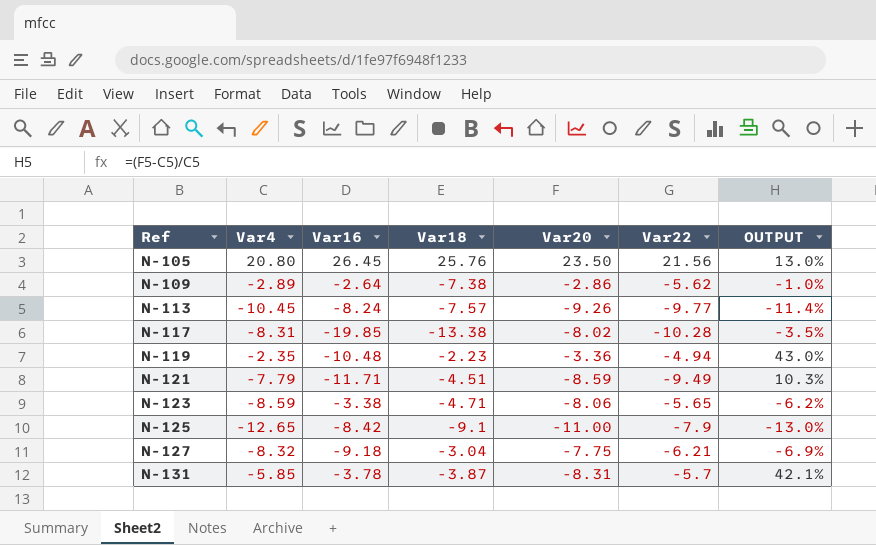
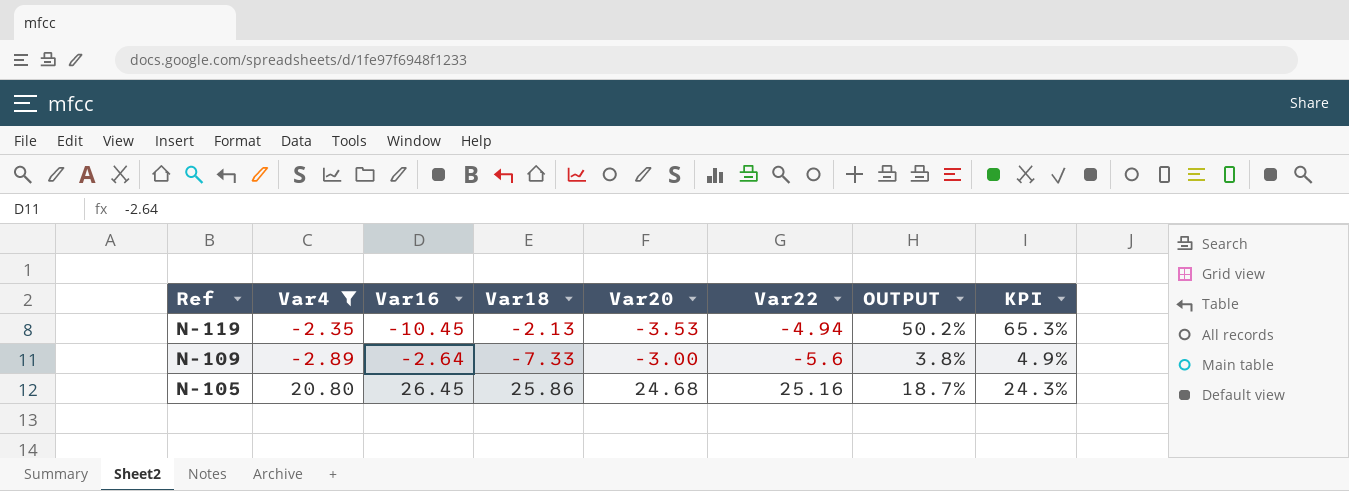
filter: none -> Var4 >= -2.89
row order: Ref ascending -> Ref descending
column KPI | formula: none -> [OUTPUT] * 1.3
N-119 | Var16: -10.48 -> -10.45
N-119 | Var18: -2.23 -> -2.13
N-119 | Var20: -3.36 -> -3.53
N-119 | OUTPUT: 43.0% -> 50.2%
N-109 | Var18: -7.38 -> -7.33
N-109 | Var20: -2.86 -> -3.00
N-109 | Var22: -5.62 -> -5.6
N-109 | OUTPUT: -1.0% -> 3.8%
N-105 | Var18: 25.76 -> 25.86
N-105 | Var20: 23.50 -> 24.68
N-105 | Var22: 21.56 -> 25.16
N-105 | OUTPUT: 13.0% -> 18.7%

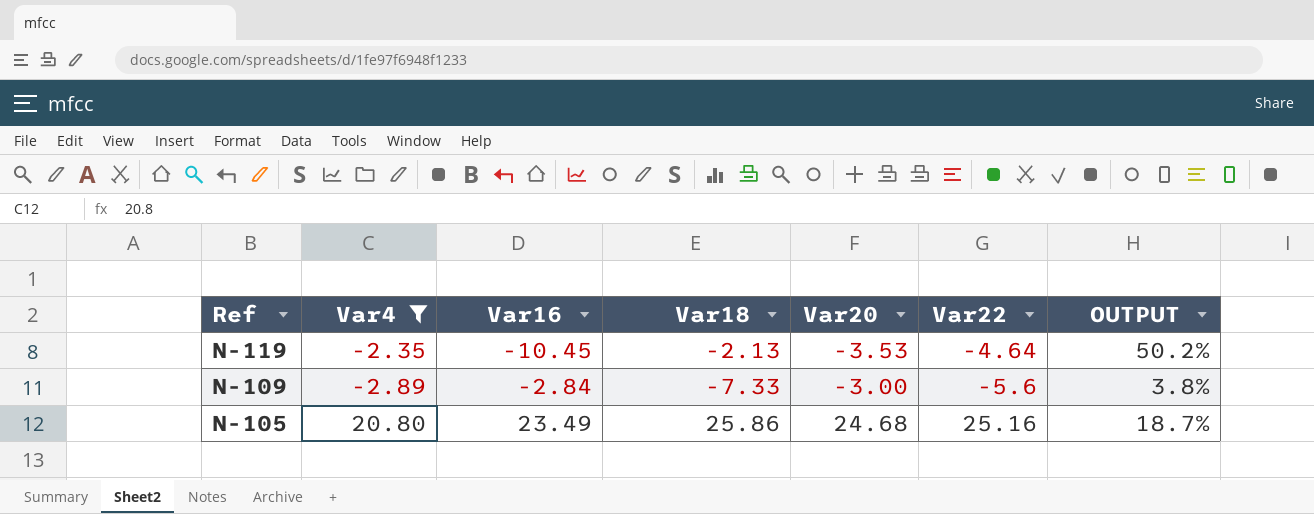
column KPI | formula: [OUTPUT] * 1.3 -> none
N-119 | Var22: -4.94 -> -4.64
N-109 | Var16: -2.64 -> -2.84
N-105 | Var16: 26.45 -> 23.49

